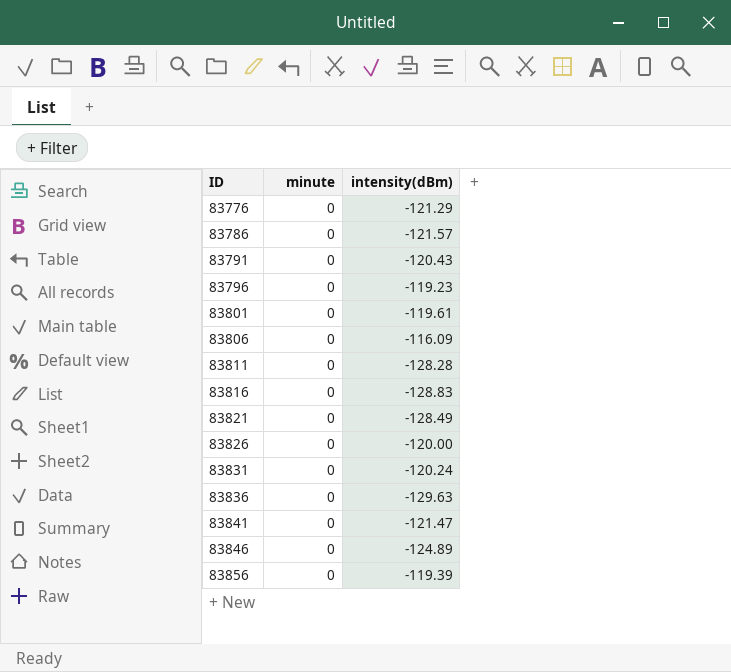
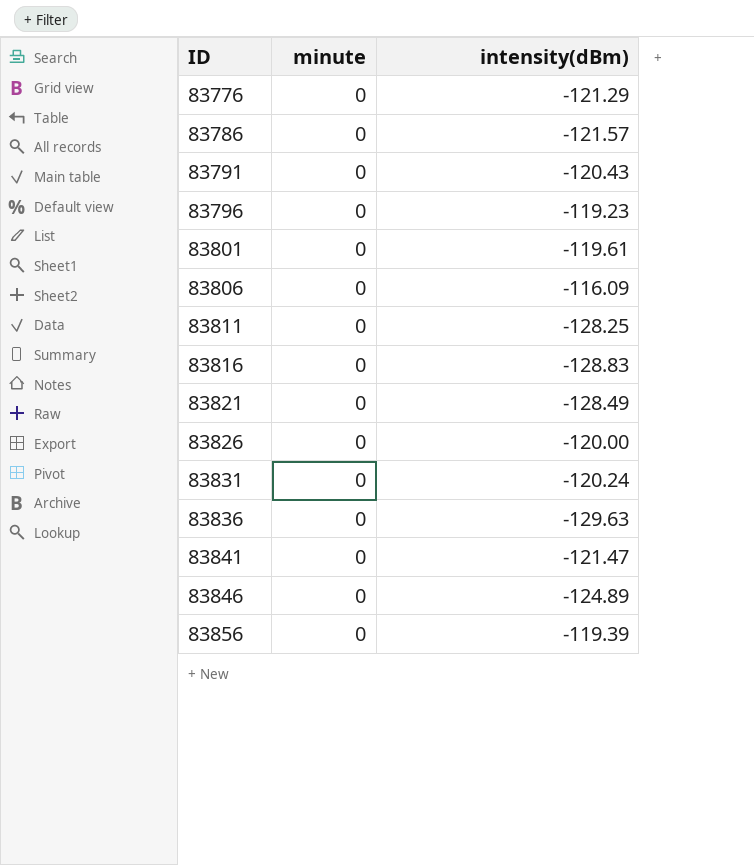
83811 | intensity(dBm): -128.28 -> -128.25

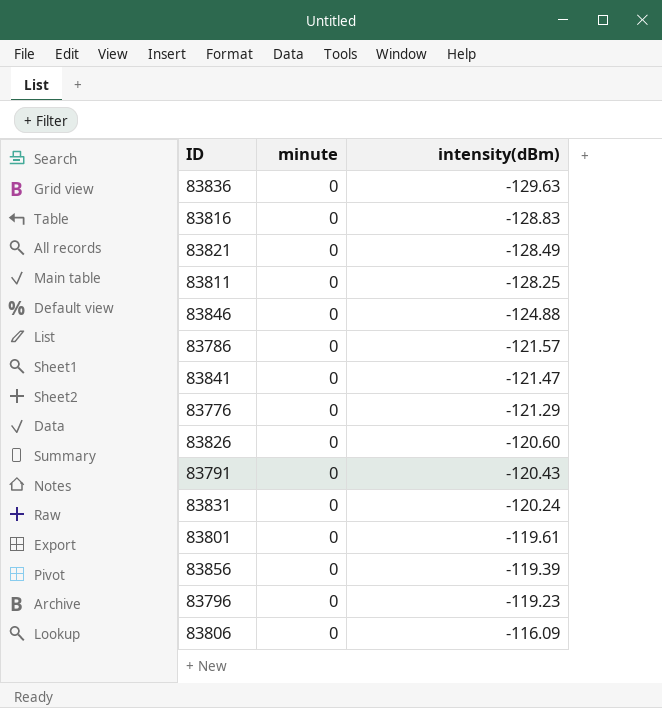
row order: ID ascending -> intensity(dBm) ascending
83846 | intensity(dBm): -124.89 -> -124.88
83826 | intensity(dBm): -120.00 -> -120.60

